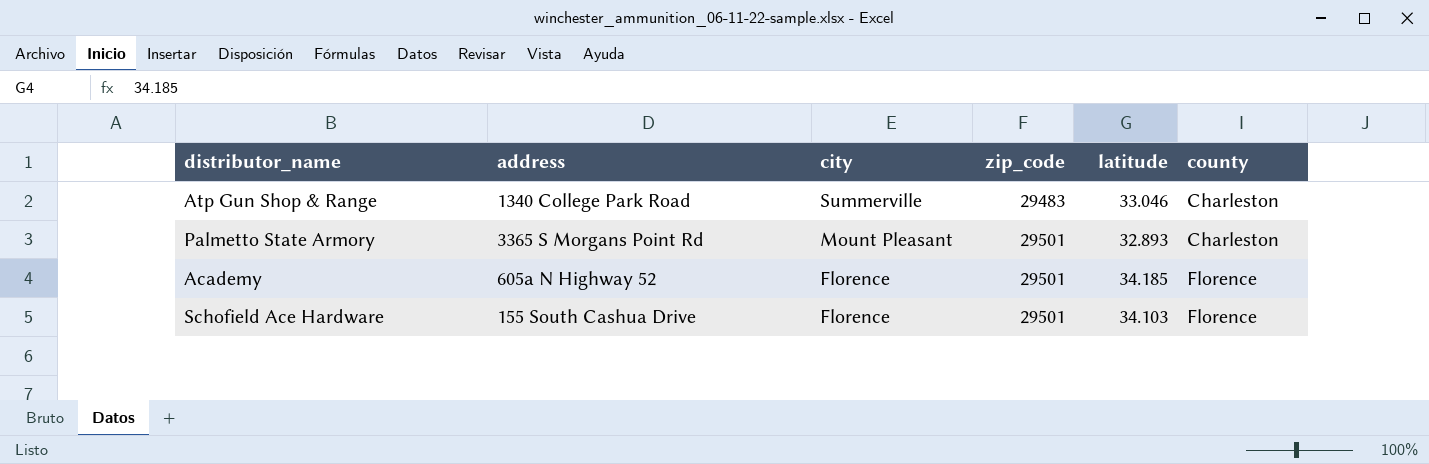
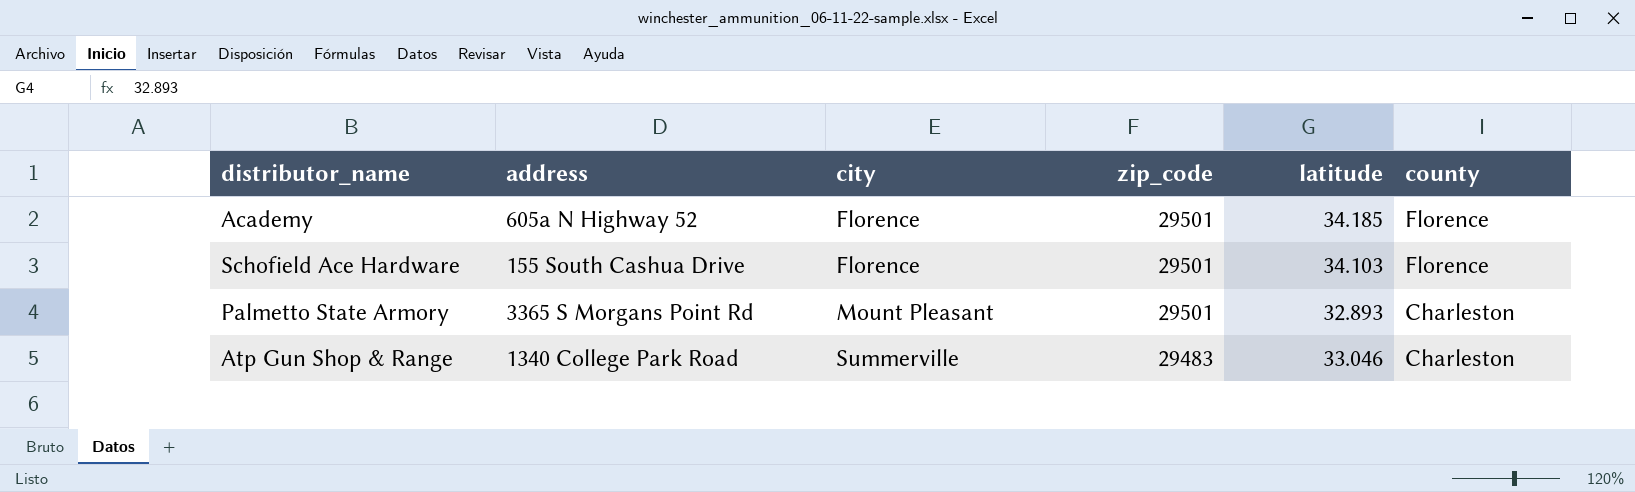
row order: city descending -> city ascending

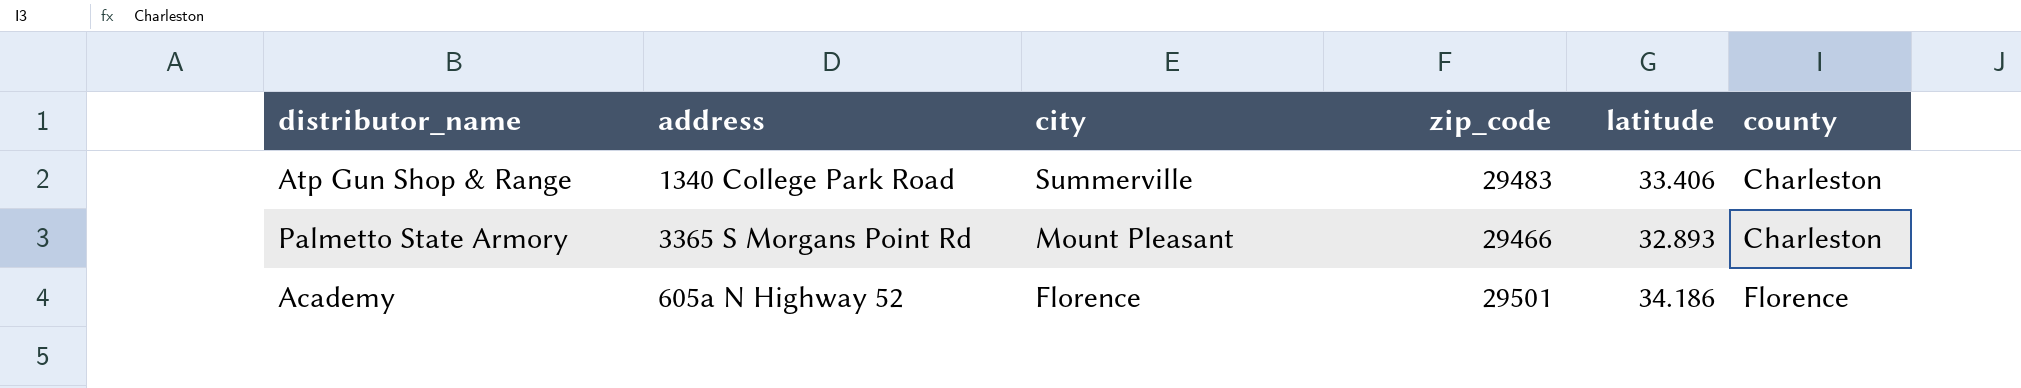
row order: city ascending -> city descending
row Schofield Ace Hardware: 155 South Cashua Drive | Florence | 29501 | 34.103 | Florence -> none
Atp Gun Shop & Range | latitude: 33.046 -> 33.406
Palmetto State Armory | zip_code: 29501 -> 29466
Academy | latitude: 34.185 -> 34.186

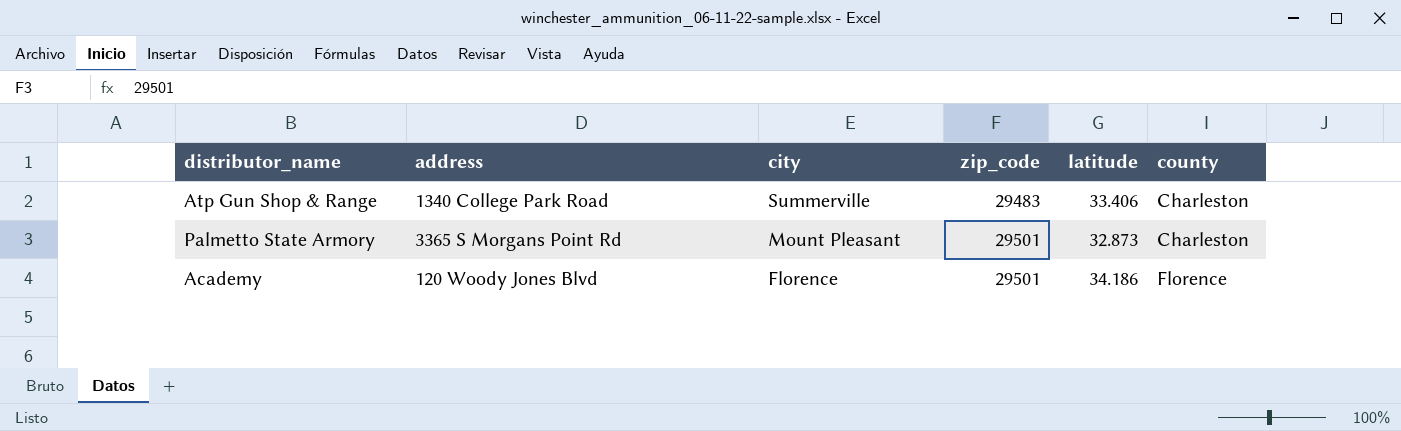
Palmetto State Armory | zip_code: 29466 -> 29501
Palmetto State Armory | latitude: 32.893 -> 32.873
Academy | address: 605a N Highway 52 -> 120 Woody Jones Blvd

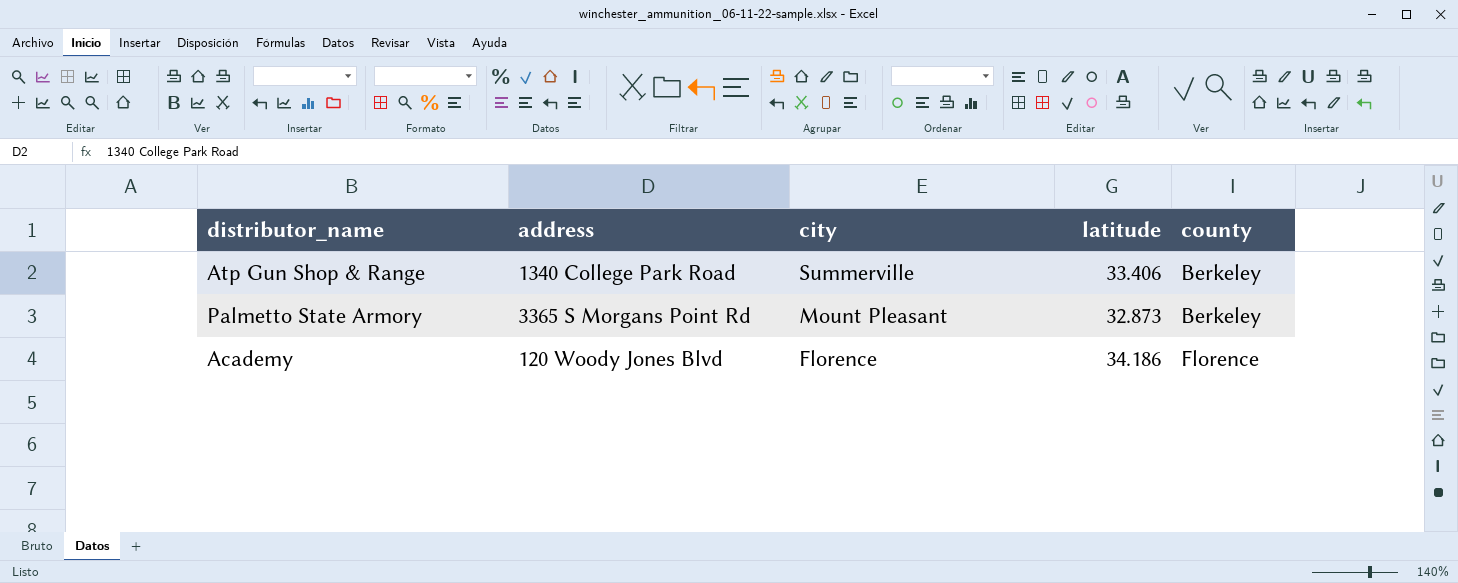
column zip_code | position: 4 -> none
Atp Gun Shop & Range | county: Charleston -> Berkeley
Palmetto State Armory | county: Charleston -> Berkeley

